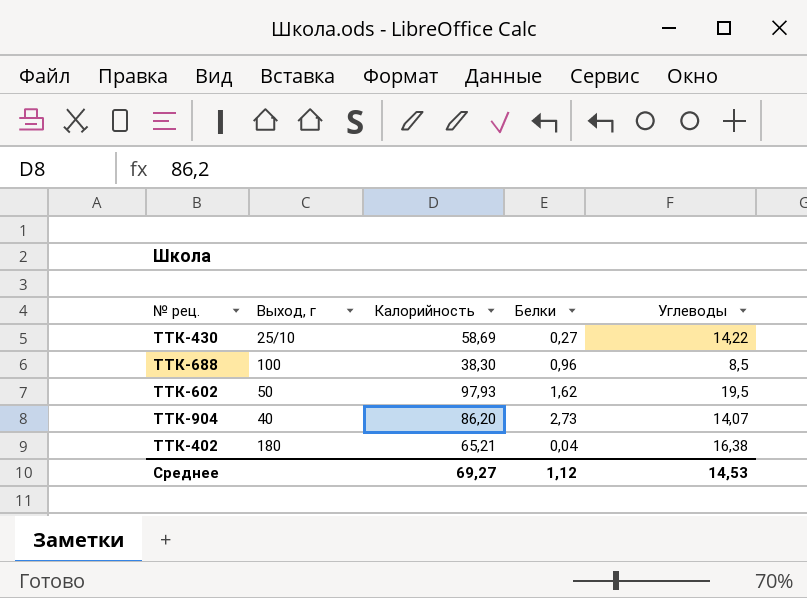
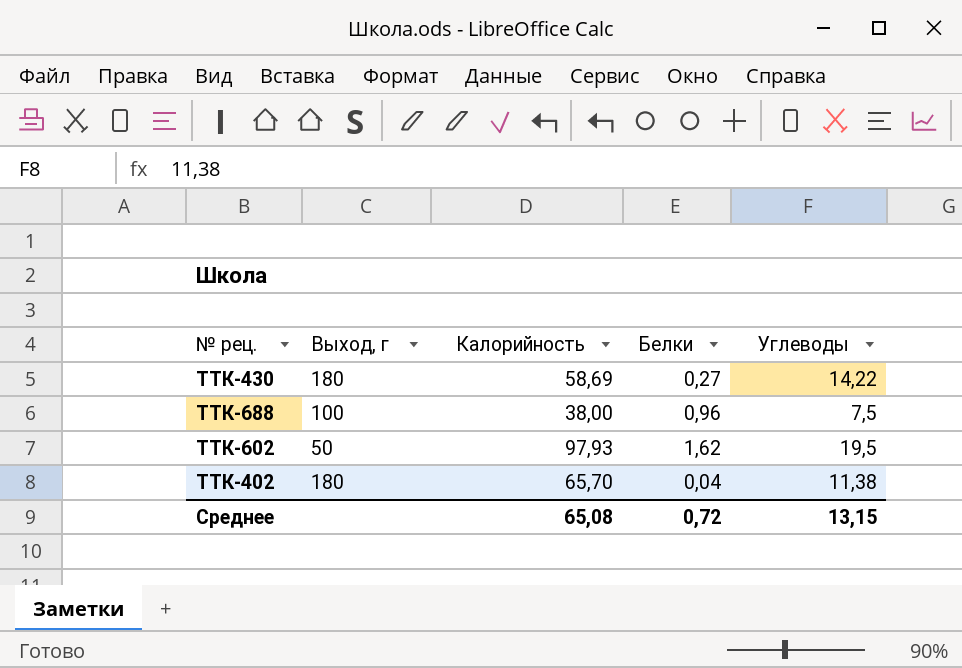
row ТТК-904: 40 | 86,20 | 2,73 | 14,07 -> none
ТТК-430 | Выход, г: 25/10 -> 180
ТТК-688 | Калорийность: 38,30 -> 38,00
ТТК-688 | Углеводы: 8,5 -> 7,5
ТТК-402 | Калорийность: 65,21 -> 65,70
ТТК-402 | Углеводы: 16,38 -> 11,38
Среднее | Калорийность: 69,27 -> 65,08
Среднее | Белки: 1,12 -> 0,72
Среднее | Углеводы: 14,53 -> 13,15

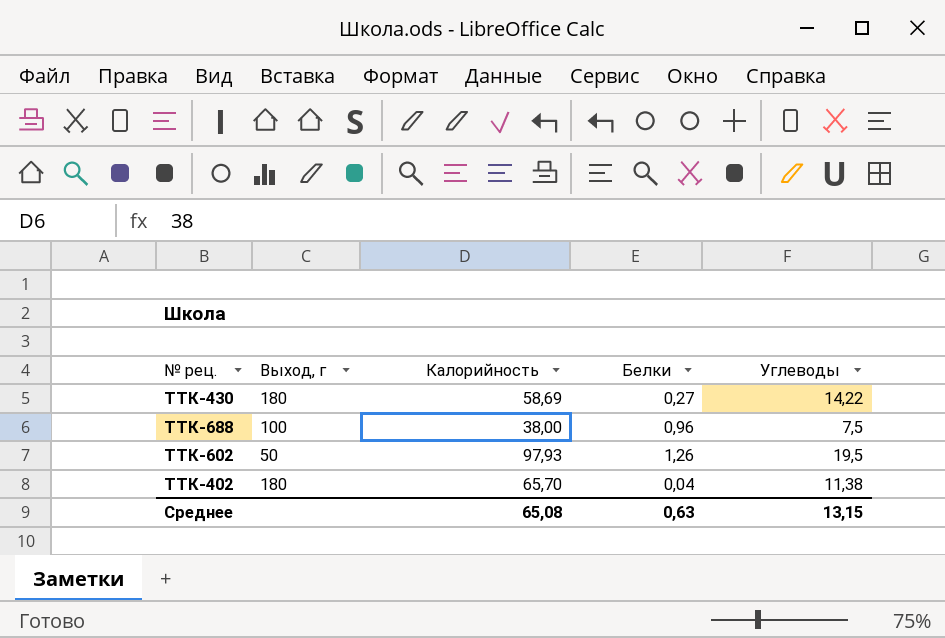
ТТК-602 | Белки: 1,62 -> 1,26
Среднее | Белки: 0,72 -> 0,63

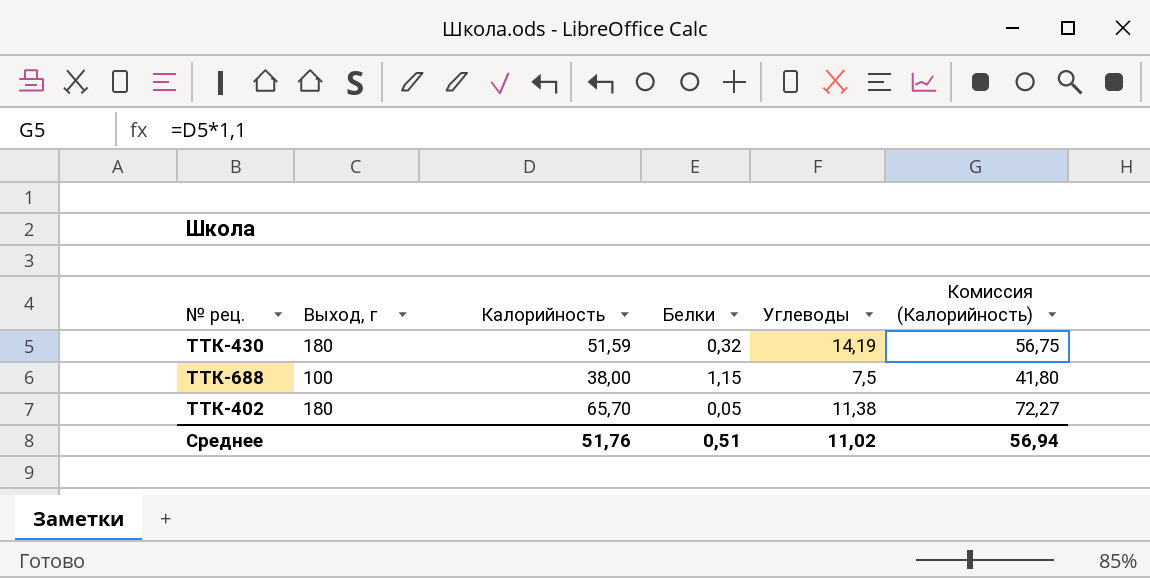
column Комиссия (Калорийность) | formula: none -> [Калорийность] * 1,1
row ТТК-602: 50 | 97,93 | 1,26 | 19,5 -> none
ТТК-430 | Калорийность: 58,69 -> 51,59
ТТК-430 | Белки: 0,27 -> 0,32
ТТК-430 | Углеводы: 14,22 -> 14,19
ТТК-688 | Белки: 0,96 -> 1,15
ТТК-402 | Белки: 0,04 -> 0,05
Среднее | Калорийность: 65,08 -> 51,76
Среднее | Белки: 0,63 -> 0,51
Среднее | Углеводы: 13,15 -> 11,02

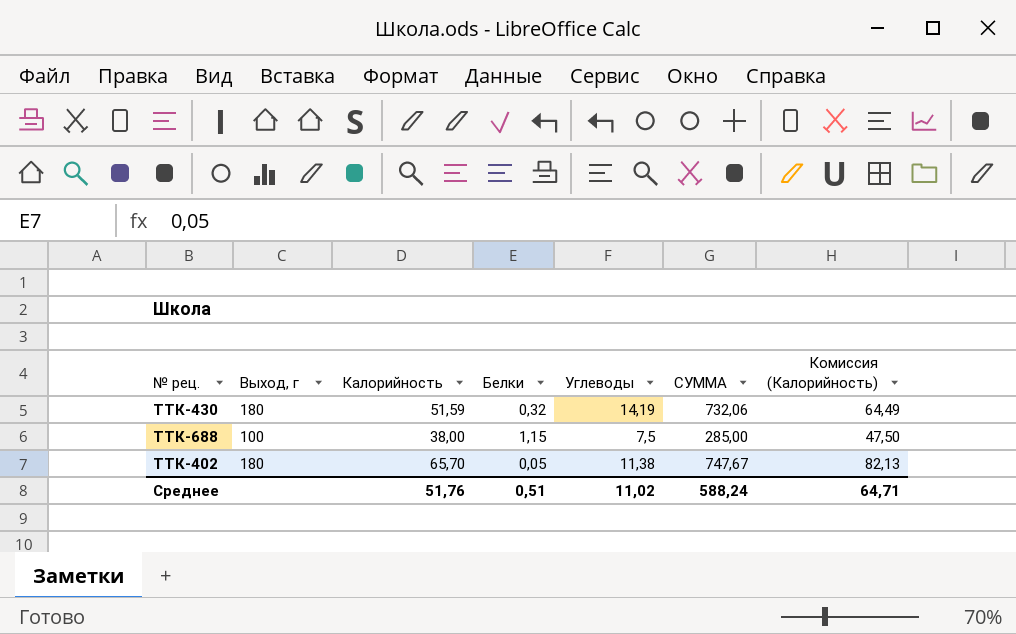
column СУММА | formula: none -> [Калорийность] * [Углеводы]
column Комиссия (Калорийность) | formula: [Калорийность] * 1,1 -> [Калорийность] * 1,25
Среднее | Комиссия (Калорийность): 56,94 -> 64,71

